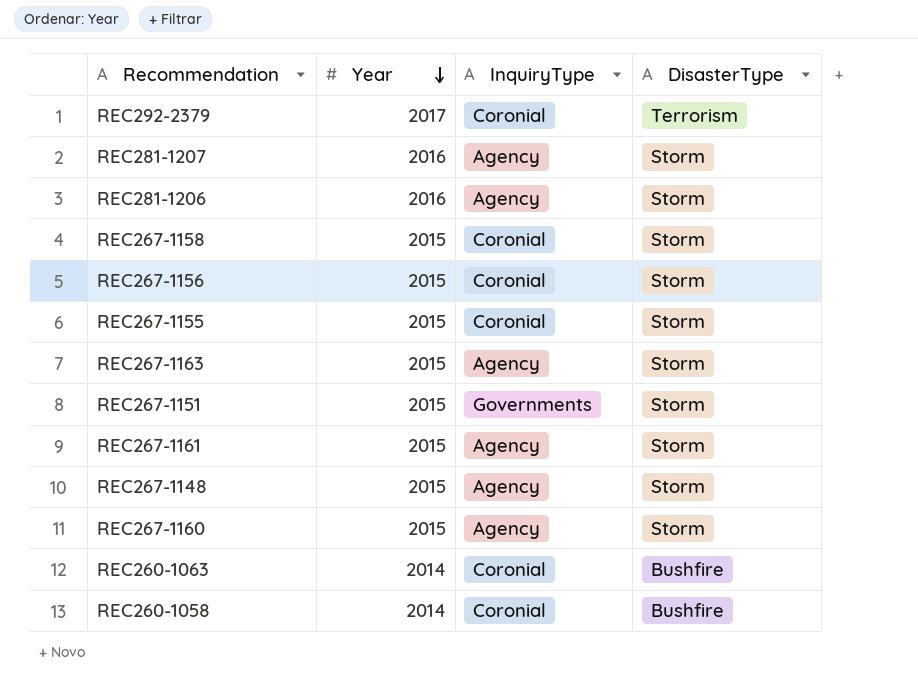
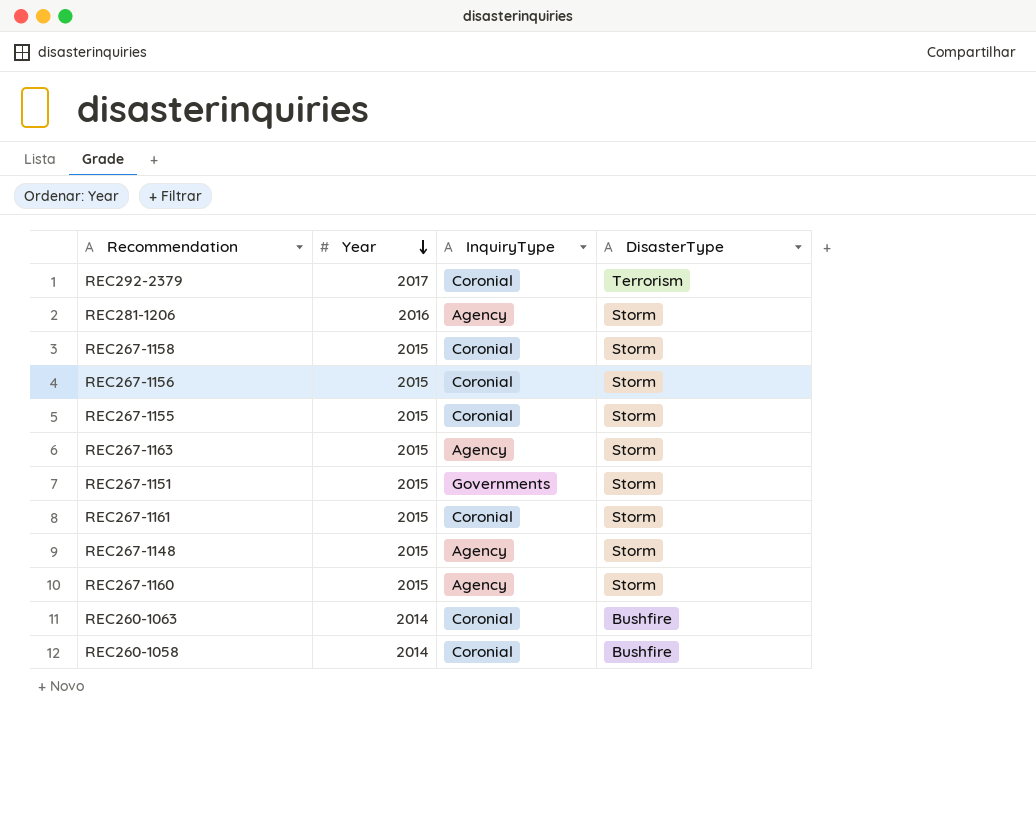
row REC281-1207: 2016 | Agency | Storm -> none
REC267-1161 | InquiryType: Agency -> Coronial

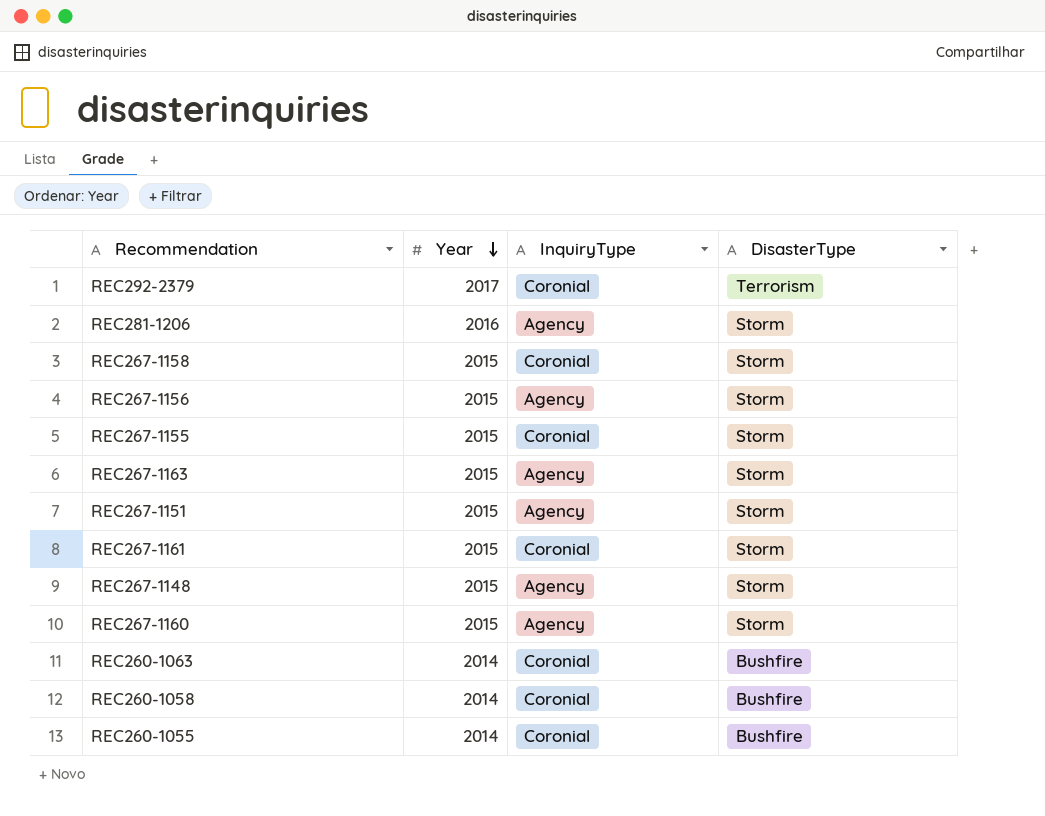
REC267-1156 | InquiryType: Coronial -> Agency
REC267-1151 | InquiryType: Governments -> Agency
row REC260-1055: none -> 2014 | Coronial | Bushfire

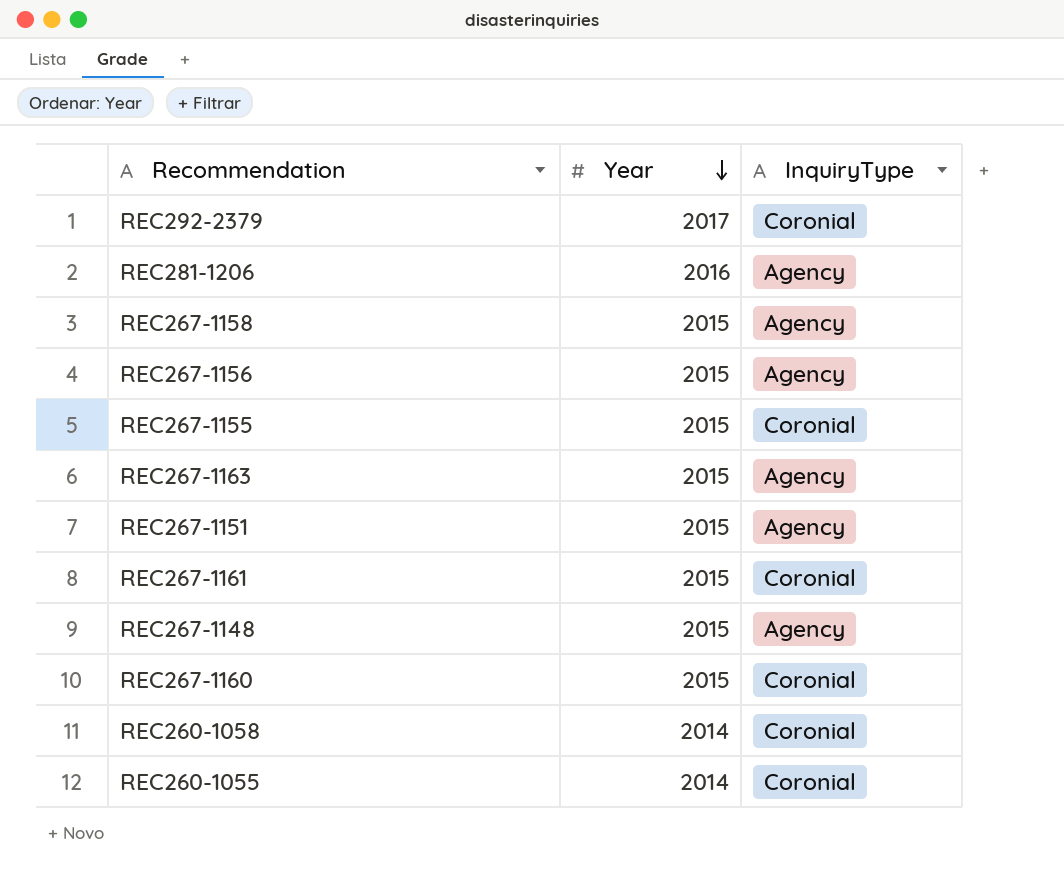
column DisasterType | position: 4 -> none
row REC260-1063: 2014 | Coronial | Bushfire -> none
REC267-1158 | InquiryType: Coronial -> Agency
REC267-1160 | InquiryType: Agency -> Coronial

